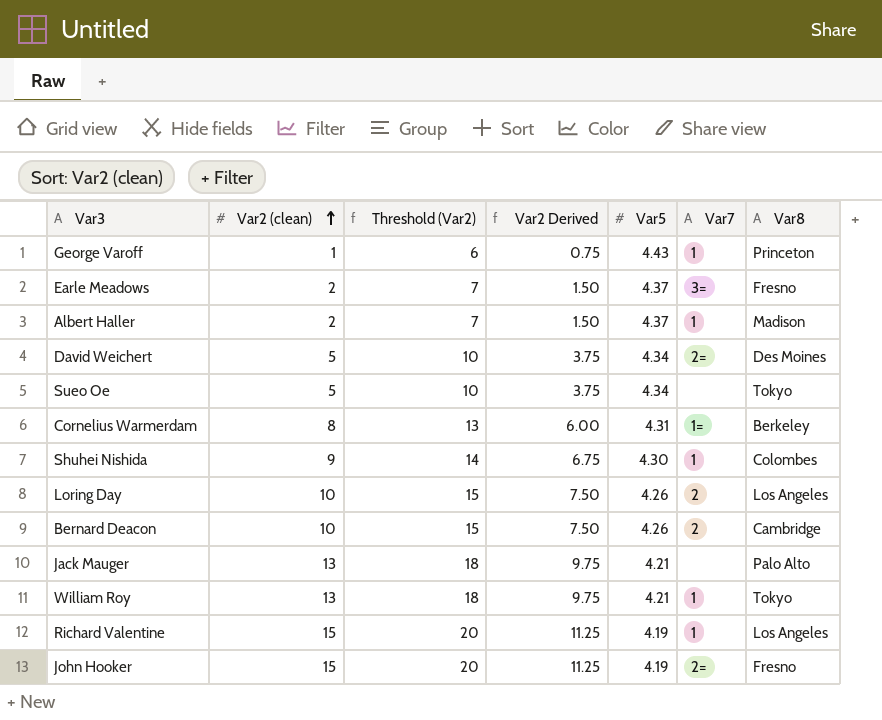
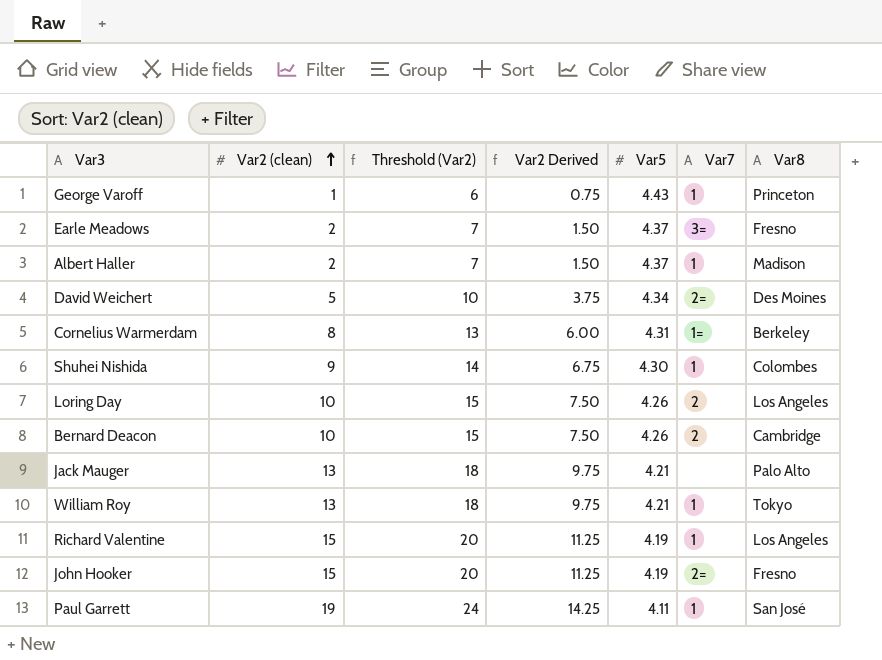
row Sueo Oe: 5 | 10 | 3.75 | 4.34 | none | Tokyo -> none
row Paul Garrett: none -> 19 | 24 | 14.25 | 4.11 | 1 | San José

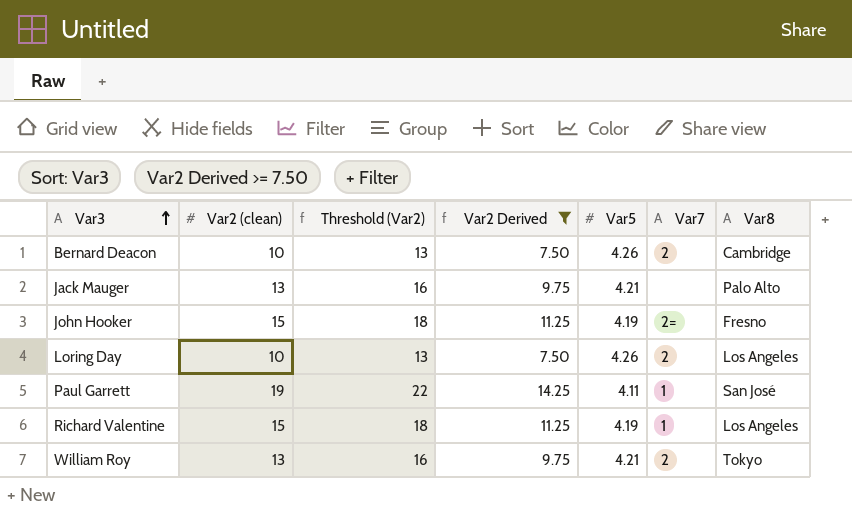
filter: none -> Var2 Derived >= 7.50
row order: Var2 (clean) ascending -> Var3 ascending
column Threshold (Var2) | formula: [Var2 (clean)] + 5 -> [Var2 (clean)] + 3
William Roy | Var7: 1 -> 2

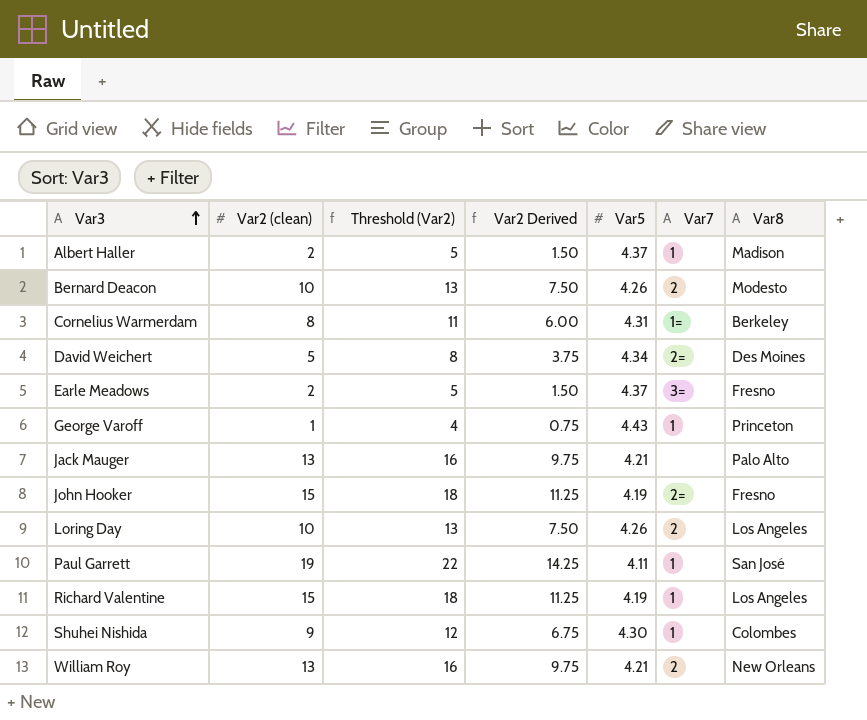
filter: Var2 Derived >= 7.50 -> none
Bernard Deacon | Var8: Cambridge -> Modesto
William Roy | Var8: Tokyo -> New Orleans

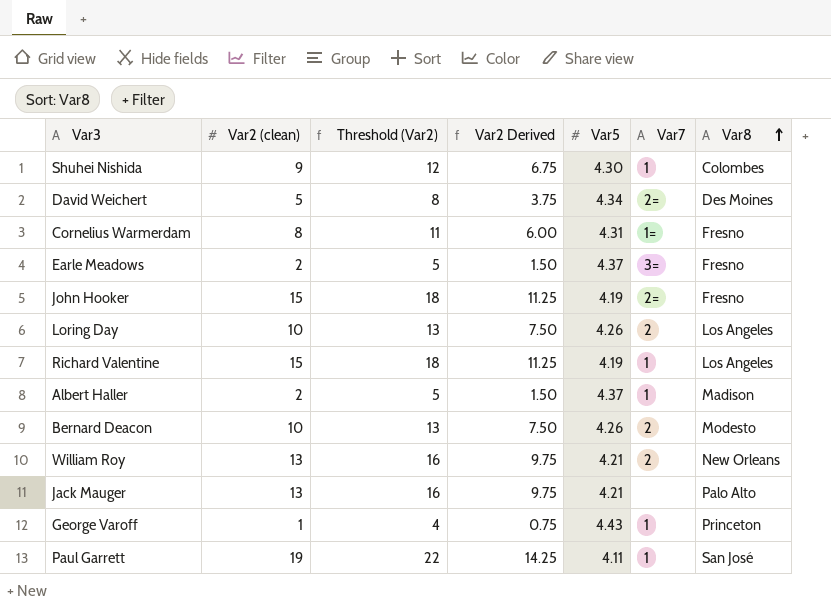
row order: Var3 ascending -> Var8 ascending
Cornelius Warmerdam | Var8: Berkeley -> Fresno

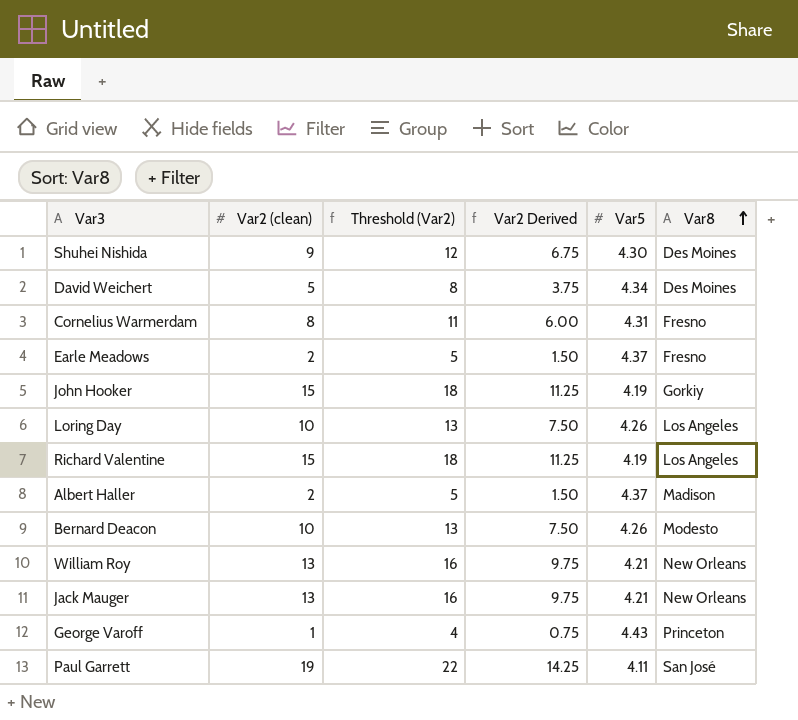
column Var7 | position: 6 -> none
Shuhei Nishida | Var8: Colombes -> Des Moines
John Hooker | Var8: Fresno -> Gorkiy
Jack Mauger | Var8: Palo Alto -> New Orleans

